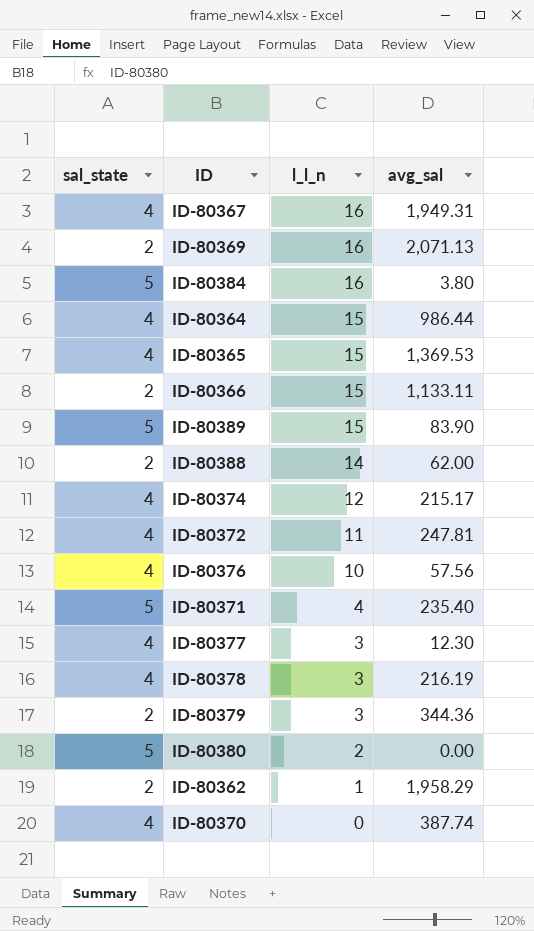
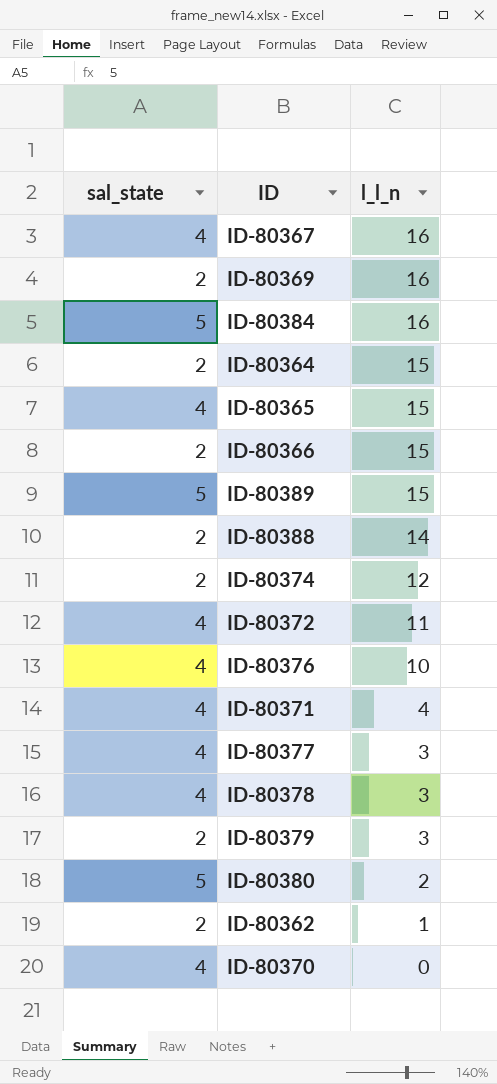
column avg_sal | position: 4 -> none
ID-80364 | sal_state: 4 -> 2
ID-80374 | sal_state: 4 -> 2
ID-80371 | sal_state: 5 -> 4

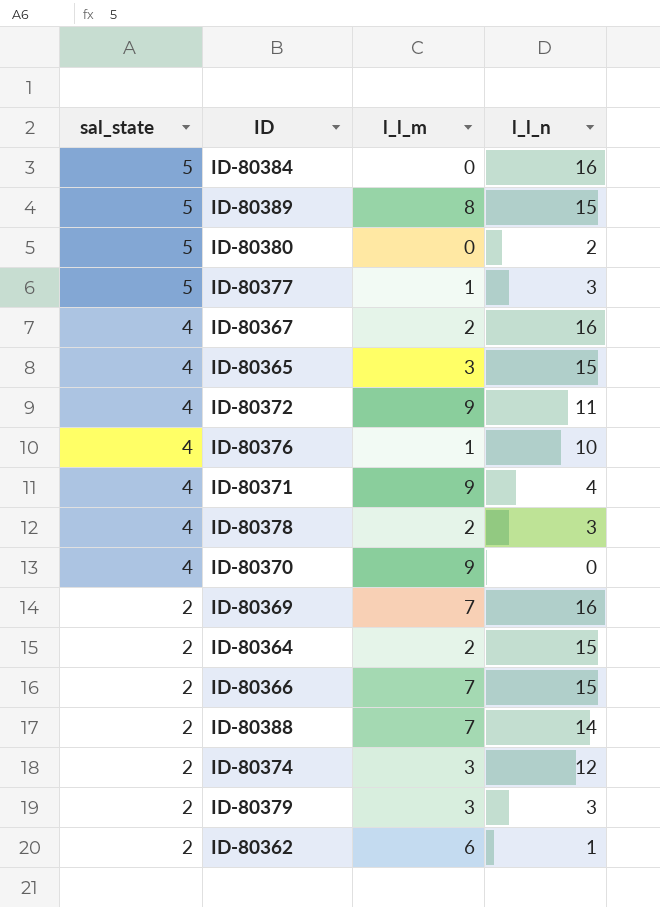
row order: l_l_n descending -> sal_state descending
column l_l_m | position: none -> 3
ID-80377 | sal_state: 4 -> 5

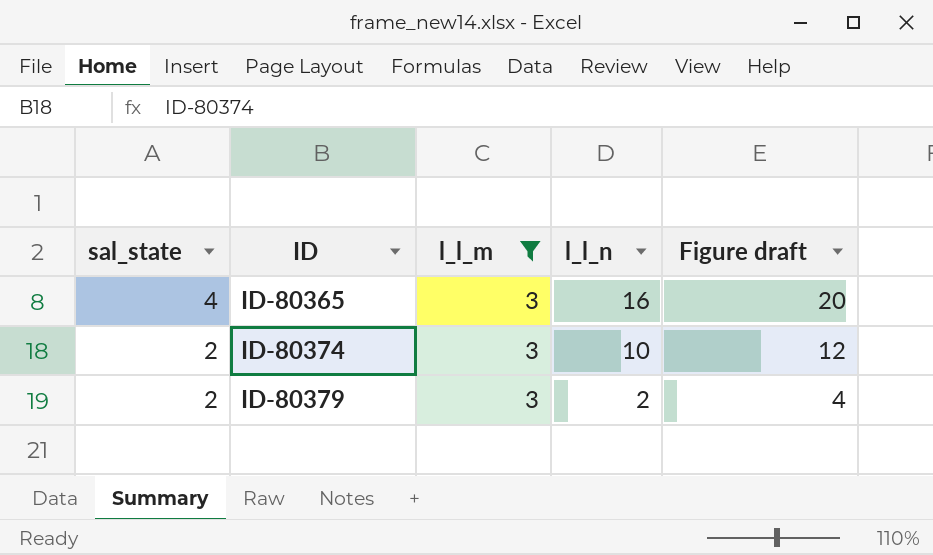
filter: none -> l_l_m = 3
column Figure draft | formula: none -> [sal_state] + [l_l_n]
ID-80365 | l_l_n: 15 -> 16
ID-80374 | l_l_n: 12 -> 10
ID-80379 | l_l_n: 3 -> 2

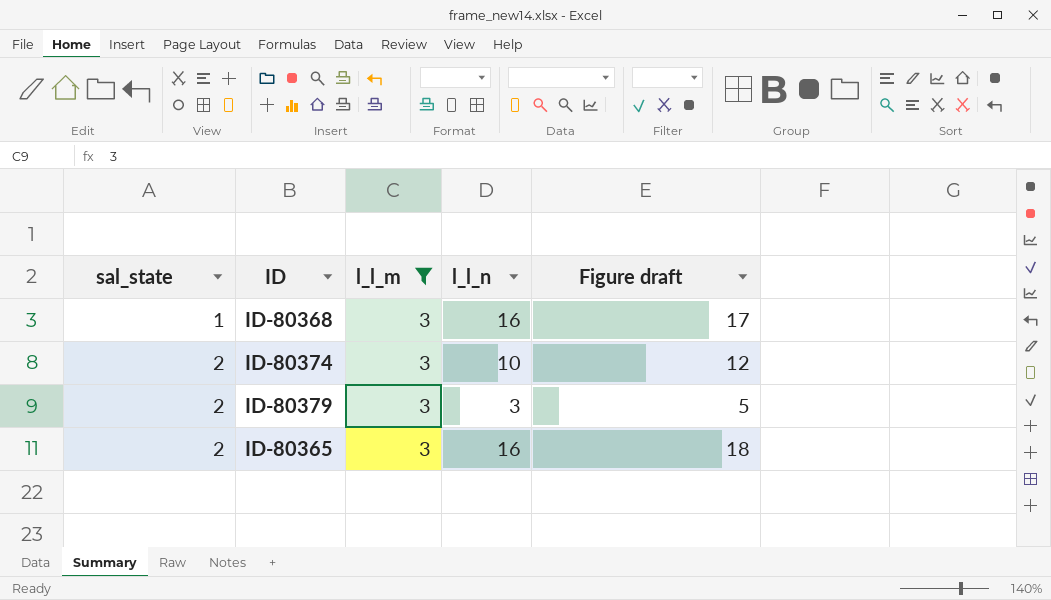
row order: sal_state descending -> sal_state ascending
row ID-80368: none -> 1 | 3 | 16 | 17
ID-80379 | l_l_n: 2 -> 3
ID-80379 | Figure draft: 4 -> 5
ID-80365 | sal_state: 4 -> 2
ID-80365 | Figure draft: 20 -> 18

